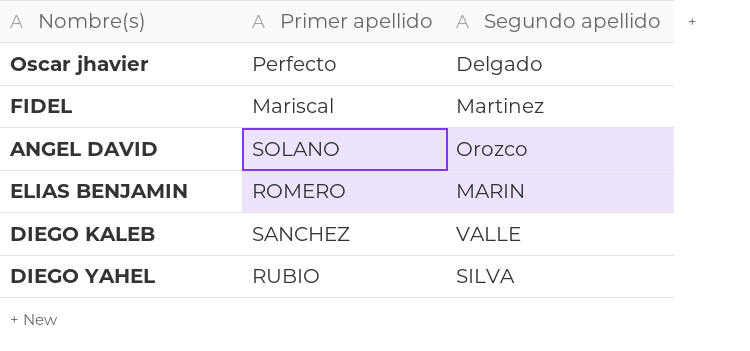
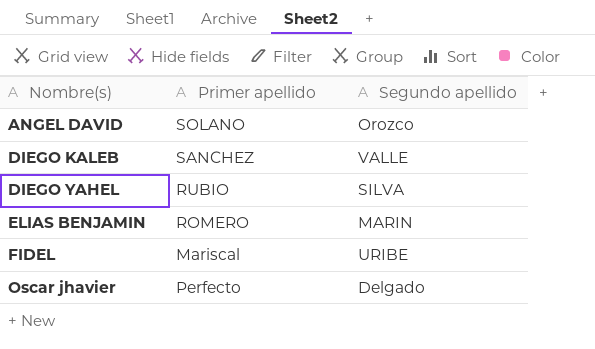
row order: none -> Nombre(s) ascending
FIDEL | Segundo apellido: Martinez -> URIBE

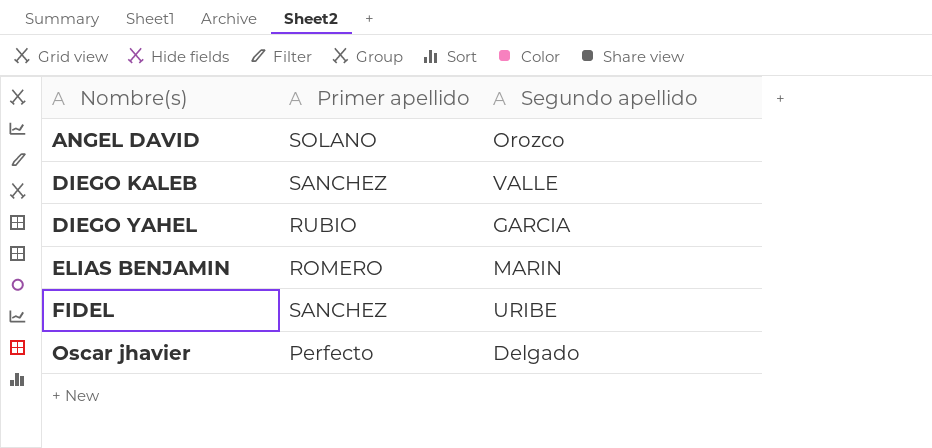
DIEGO YAHEL | Segundo apellido: SILVA -> GARCIA
FIDEL | Primer apellido: Mariscal -> SANCHEZ

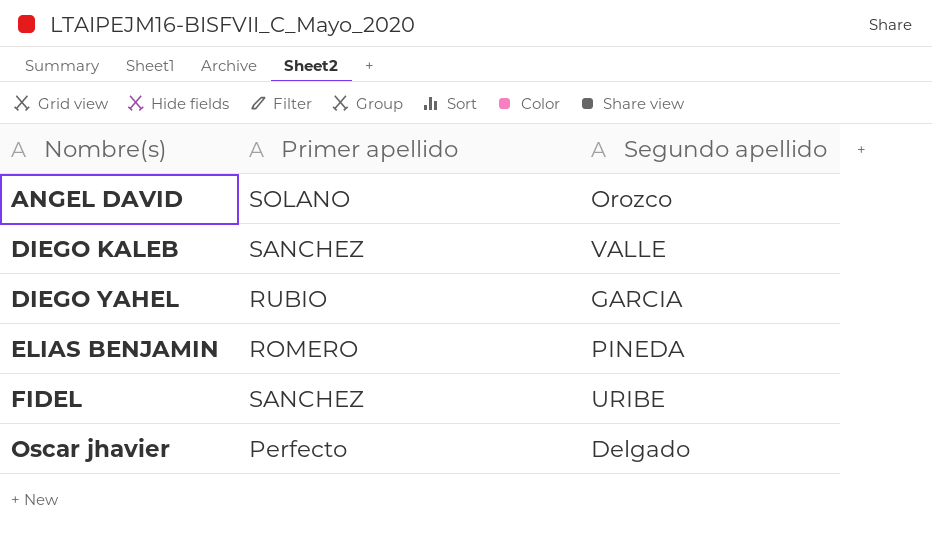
ELIAS BENJAMIN | Segundo apellido: MARIN -> PINEDA

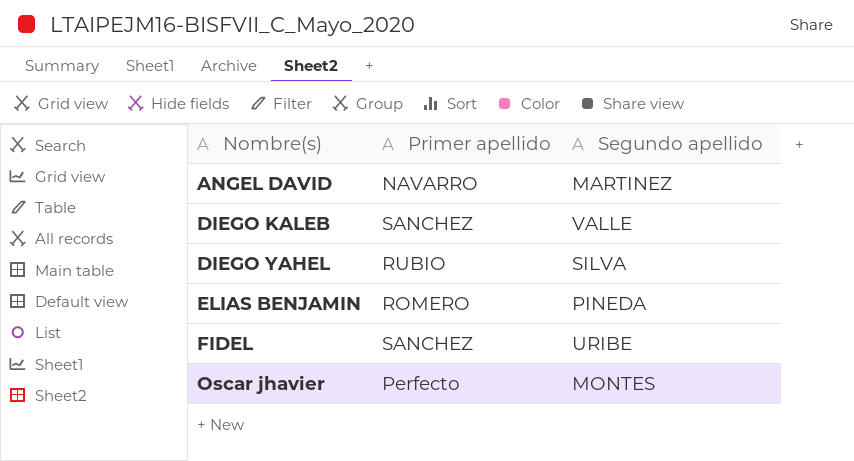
ANGEL DAVID | Primer apellido: SOLANO -> NAVARRO
ANGEL DAVID | Segundo apellido: Orozco -> MARTINEZ
DIEGO YAHEL | Segundo apellido: GARCIA -> SILVA
Oscar jhavier | Segundo apellido: Delgado -> MONTES

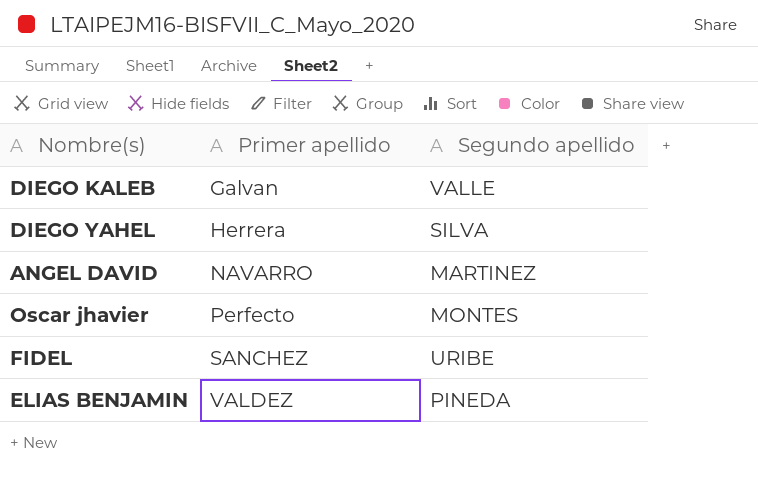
row order: Nombre(s) ascending -> Primer apellido ascending
DIEGO KALEB | Primer apellido: SANCHEZ -> Galvan
DIEGO YAHEL | Primer apellido: RUBIO -> Herrera
ELIAS BENJAMIN | Primer apellido: ROMERO -> VALDEZ

